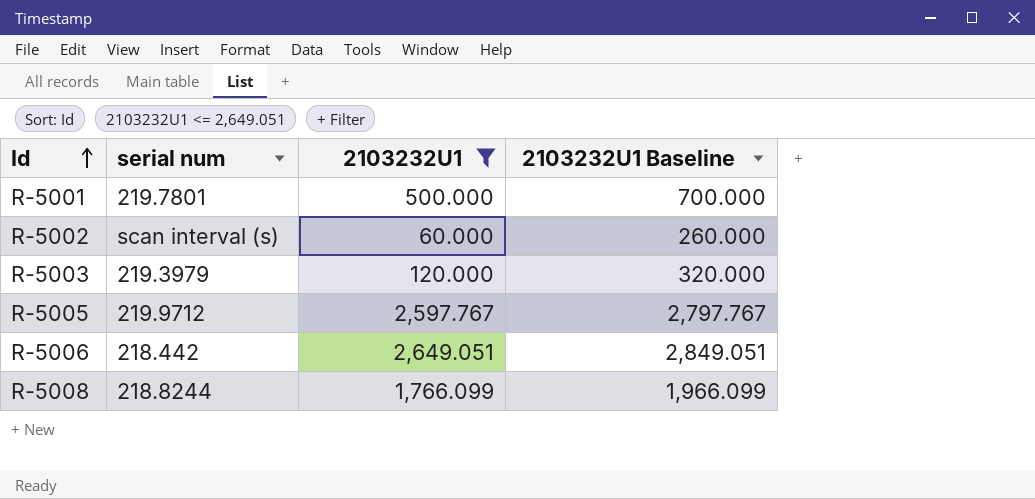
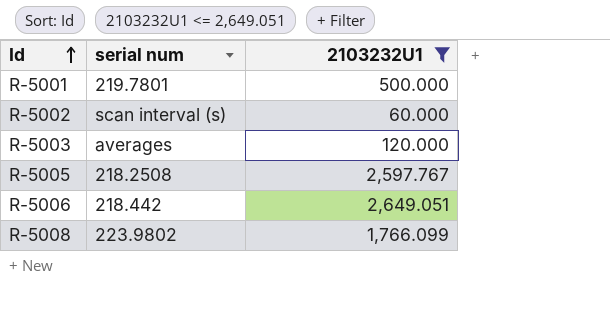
column 2103232U1 Baseline | formula: [2103232U1] + 200 -> none
R-5003 | serial num: 219.3979 -> averages
R-5005 | serial num: 219.9712 -> 218.2508
R-5008 | serial num: 218.8244 -> 223.9802

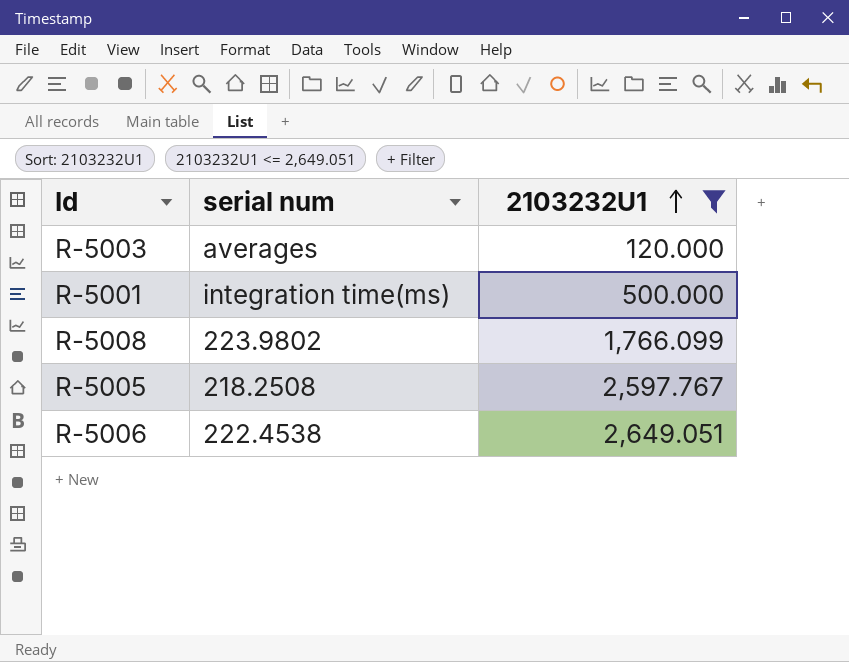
row order: Id ascending -> 2103232U1 ascending
row R-5002: scan interval (s) | 60.000 -> none
R-5001 | serial num: 219.7801 -> integration time(ms)
R-5006 | serial num: 218.442 -> 222.4538

